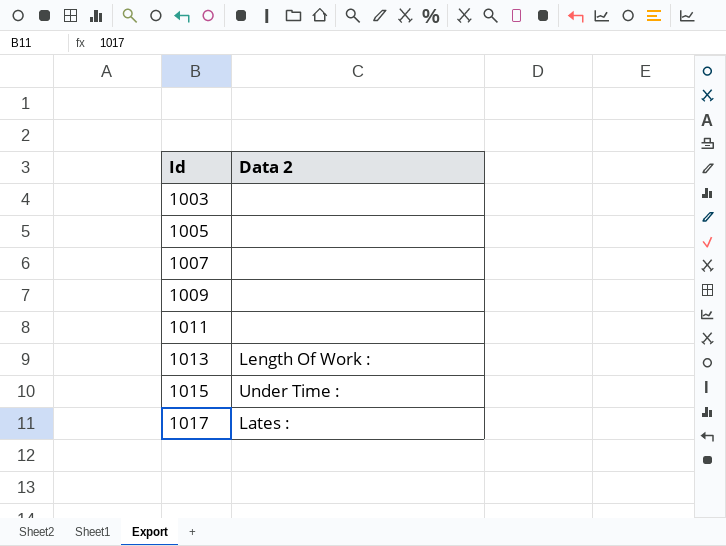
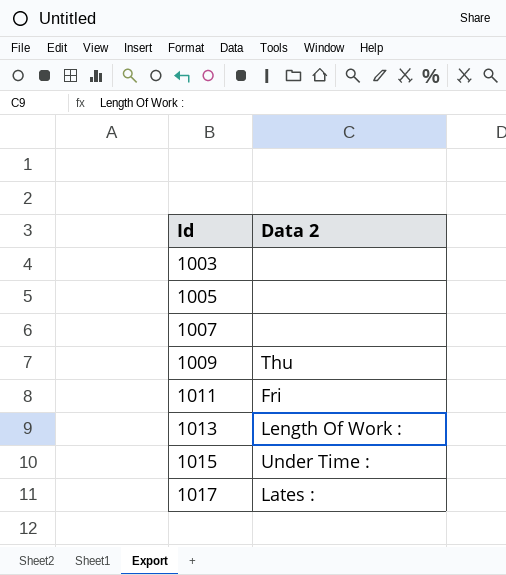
1009 | Data 2: none -> Thu
1011 | Data 2: none -> Fri

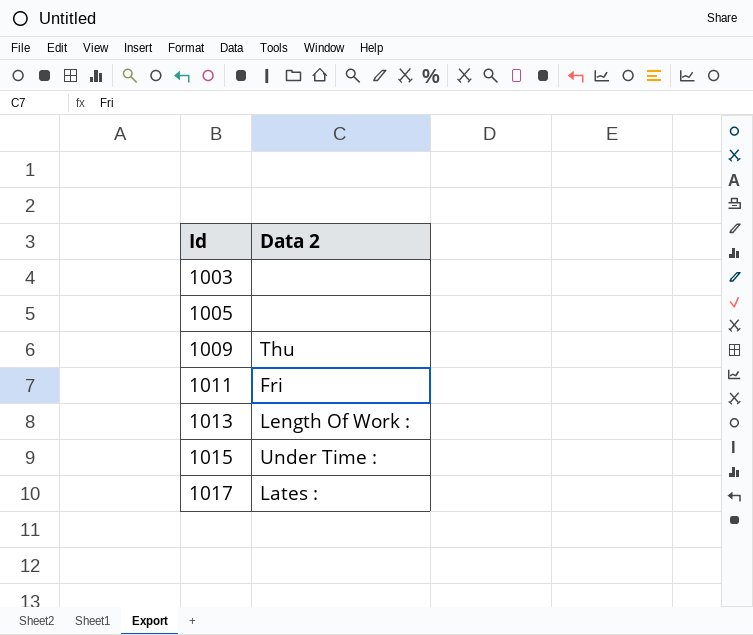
row 1007: none -> none

